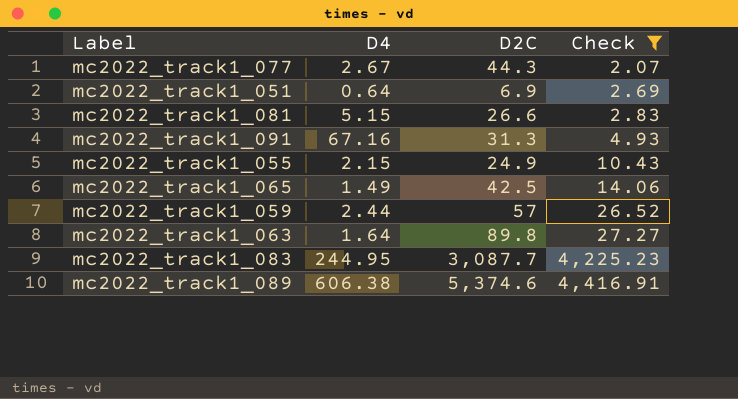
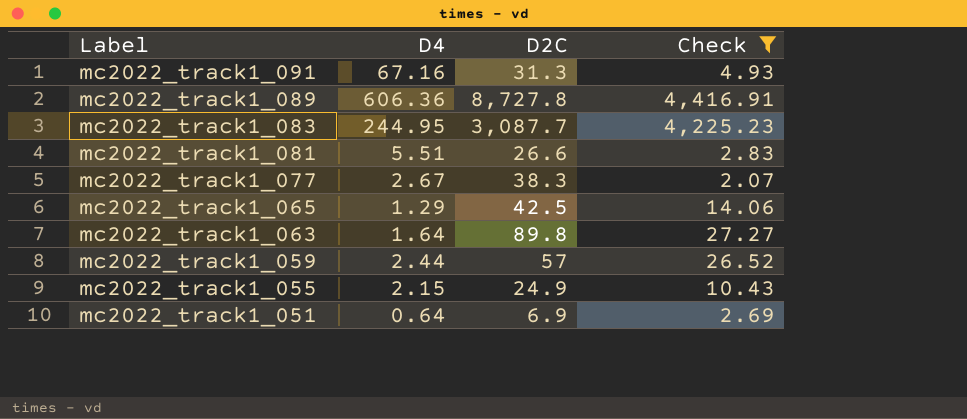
row order: Check ascending -> Label descending
mc2022_track1_089 | D4: 606.38 -> 606.36
mc2022_track1_089 | D2C: 5,374.6 -> 8,727.8
mc2022_track1_081 | D4: 5.15 -> 5.51
mc2022_track1_077 | D2C: 44.3 -> 38.3
mc2022_track1_065 | D4: 1.49 -> 1.29

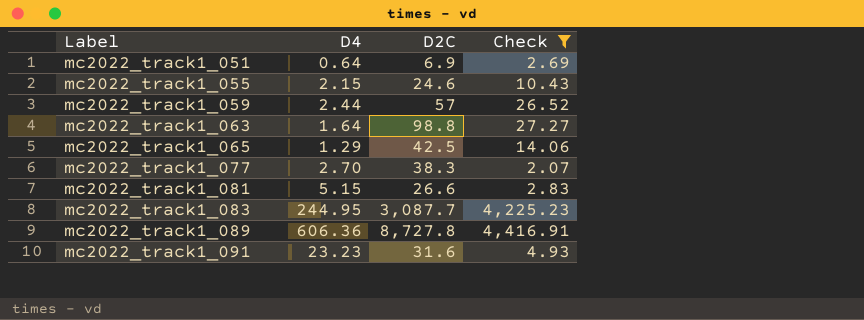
row order: Label descending -> Label ascending
mc2022_track1_055 | D2C: 24.9 -> 24.6
mc2022_track1_063 | D2C: 89.8 -> 98.8
mc2022_track1_077 | D4: 2.67 -> 2.70
mc2022_track1_081 | D4: 5.51 -> 5.15
mc2022_track1_091 | D4: 67.16 -> 23.23
mc2022_track1_091 | D2C: 31.3 -> 31.6

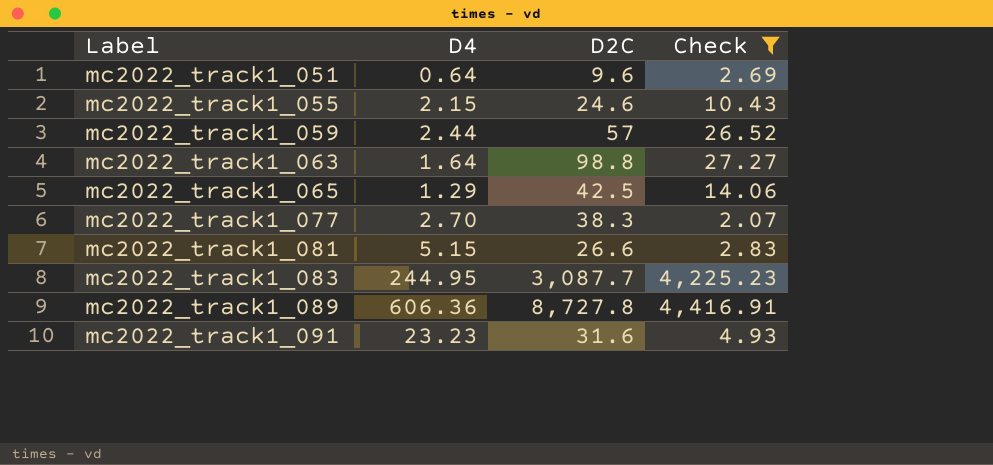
mc2022_track1_051 | D2C: 6.9 -> 9.6

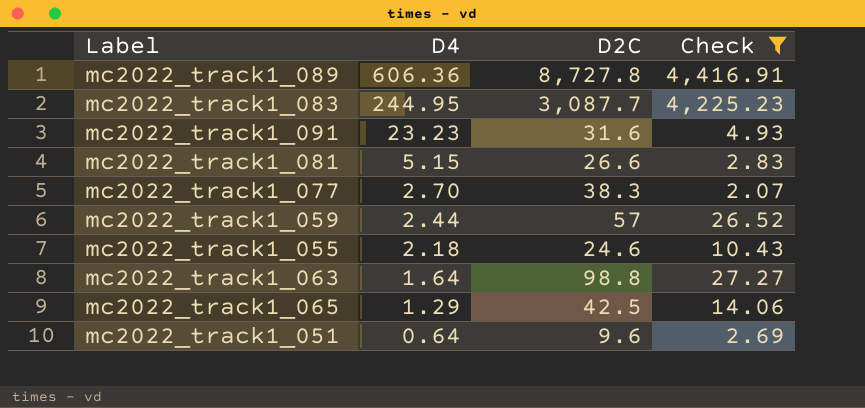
row order: Label ascending -> D4 descending
mc2022_track1_055 | D4: 2.15 -> 2.18

